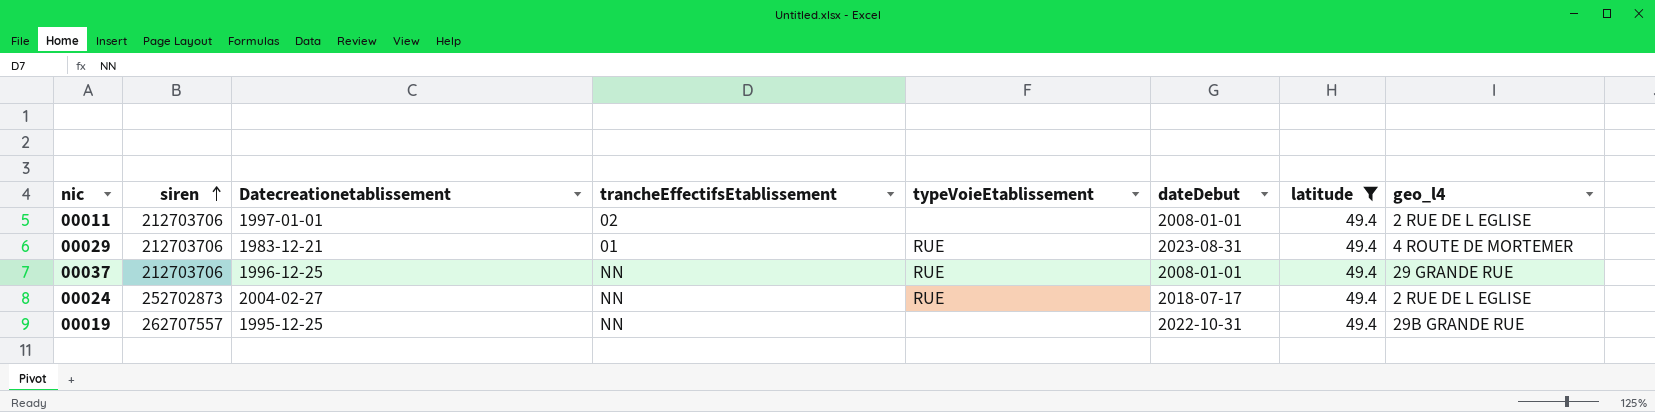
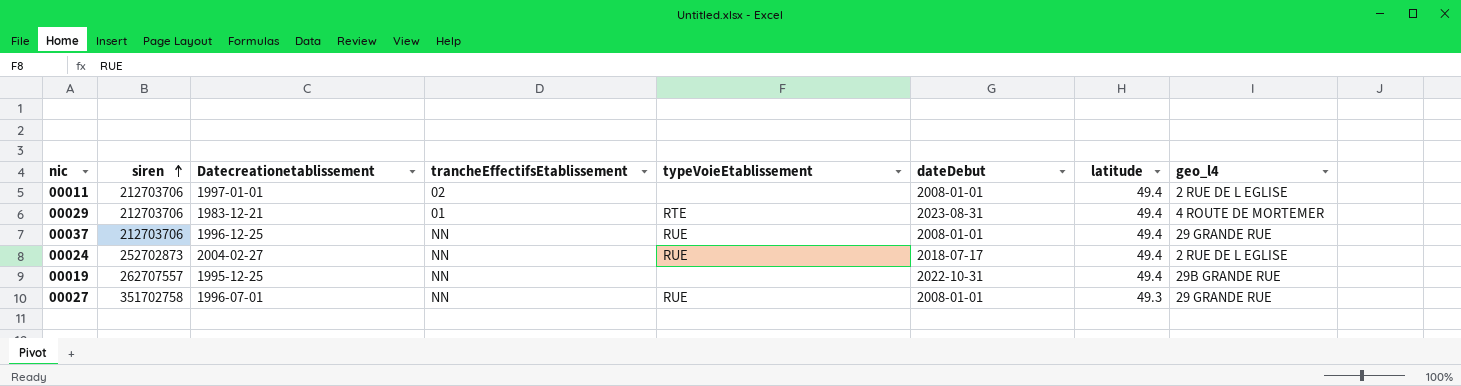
filter: latitude = 49.4 -> none
00029 | typeVoieEtablissement: RUE -> RTE

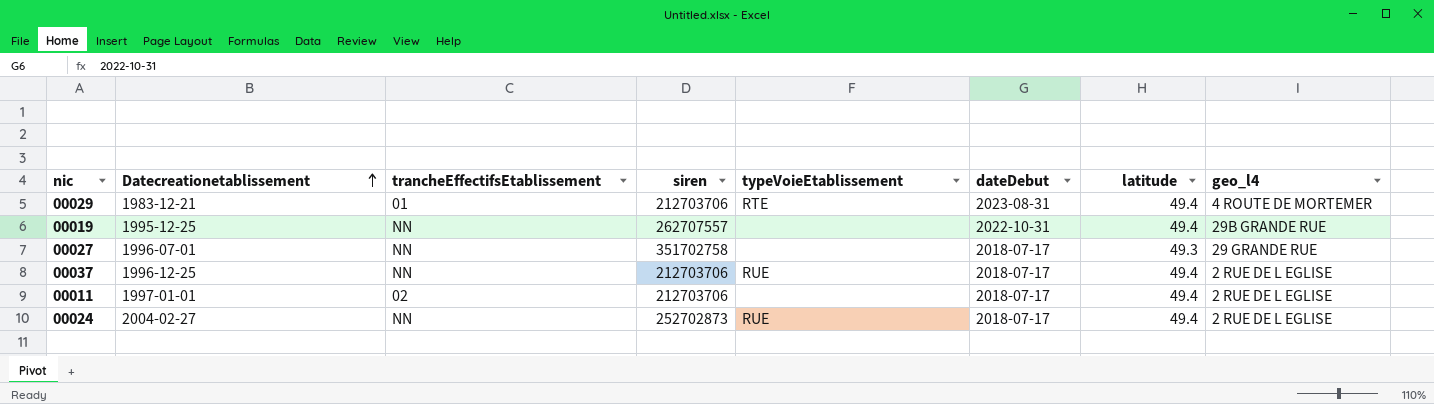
row order: siren ascending -> Datecreationetablissement ascending
column siren | position: 2 -> 4
00027 | typeVoieEtablissement: RUE -> none
00027 | dateDebut: 2008-01-01 -> 2018-07-17
00037 | dateDebut: 2008-01-01 -> 2018-07-17
00037 | geo_l4: 29 GRANDE RUE -> 2 RUE DE L EGLISE
00011 | dateDebut: 2008-01-01 -> 2018-07-17

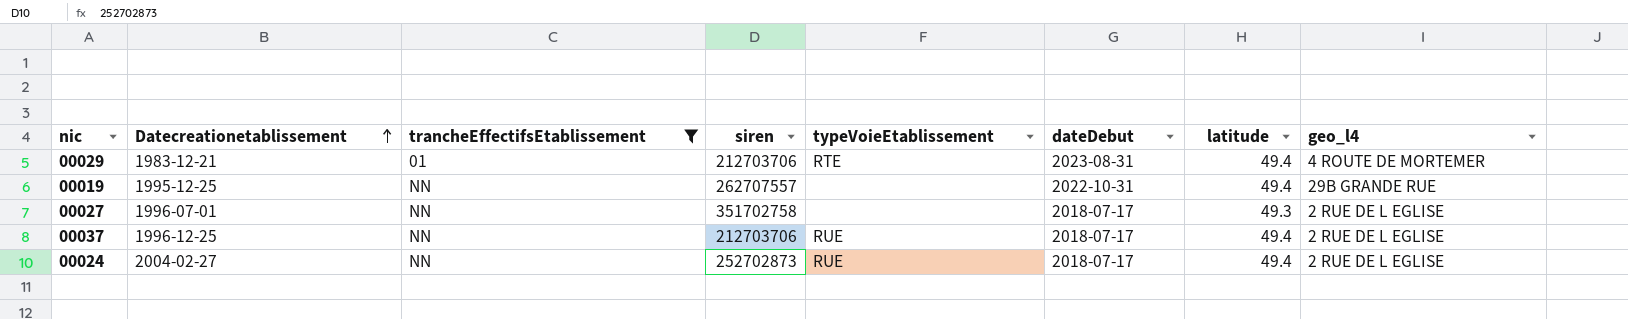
filter: none -> trancheEffectifsEtablissement != 02
00027 | geo_l4: 29 GRANDE RUE -> 2 RUE DE L EGLISE

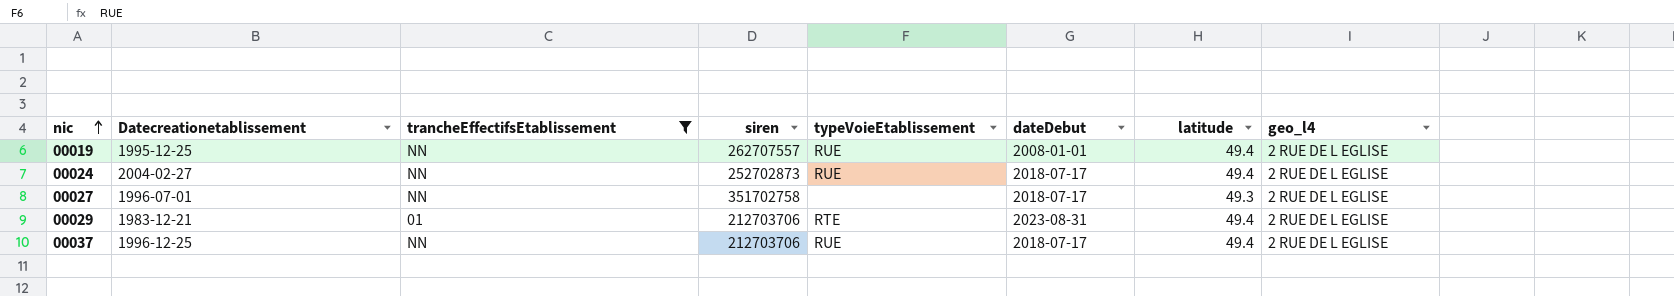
row order: Datecreationetablissement ascending -> nic ascending
00019 | typeVoieEtablissement: none -> RUE
00019 | dateDebut: 2022-10-31 -> 2008-01-01
00019 | geo_l4: 29B GRANDE RUE -> 2 RUE DE L EGLISE
00029 | geo_l4: 4 ROUTE DE MORTEMER -> 2 RUE DE L EGLISE

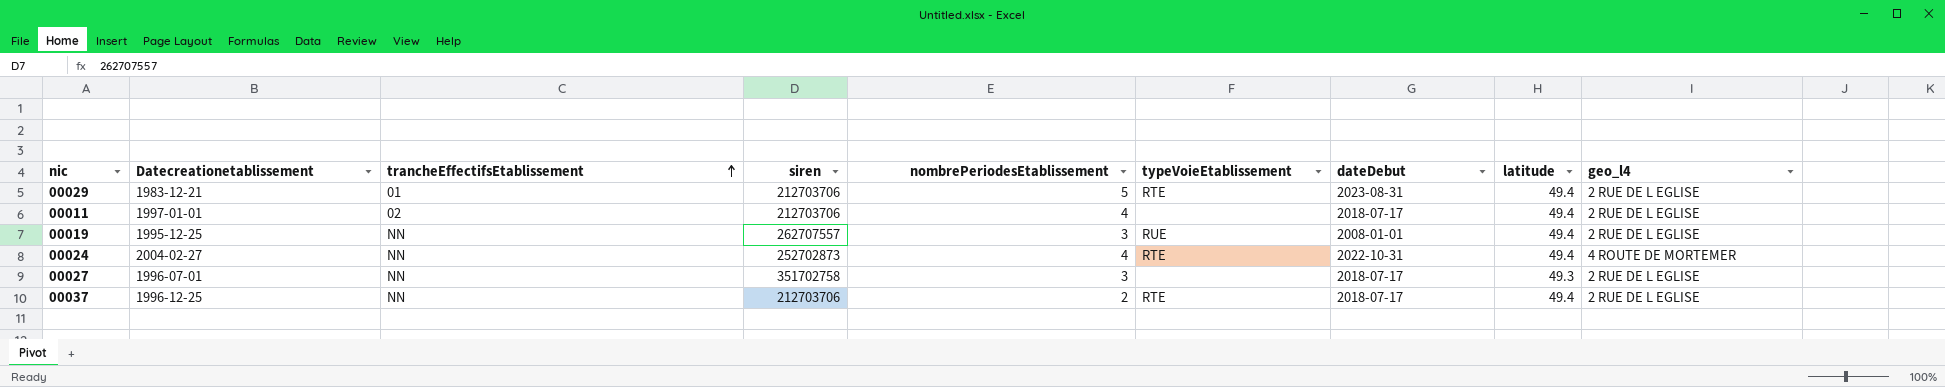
filter: trancheEffectifsEtablissement != 02 -> none
row order: nic ascending -> trancheEffectifsEtablissement ascending
column nombrePeriodesEtablissement | position: none -> 5
00024 | typeVoieEtablissement: RUE -> RTE
00024 | dateDebut: 2018-07-17 -> 2022-10-31
00024 | geo_l4: 2 RUE DE L EGLISE -> 4 ROUTE DE MORTEMER
00037 | typeVoieEtablissement: RUE -> RTE

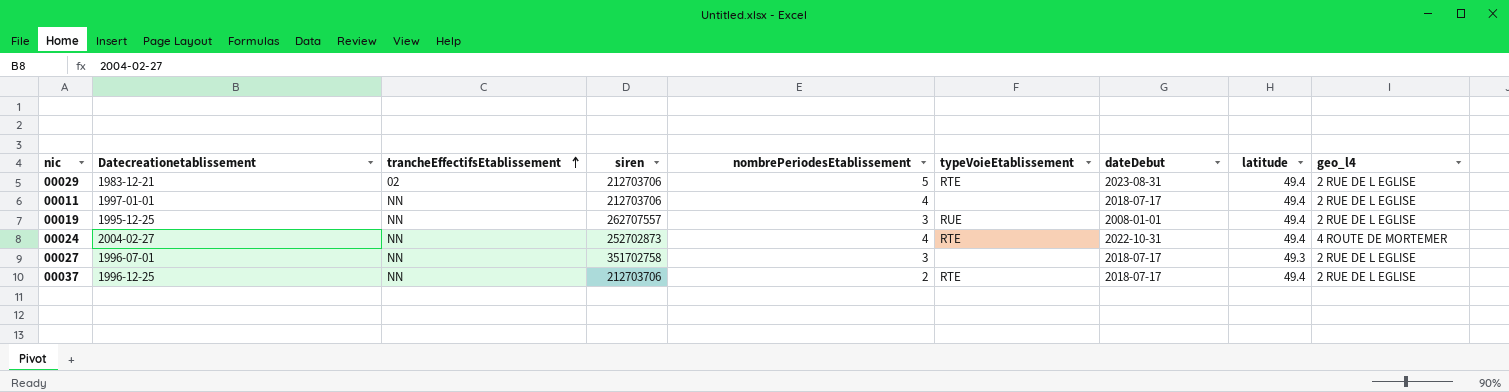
00029 | trancheEffectifsEtablissement: 01 -> 02
00011 | trancheEffectifsEtablissement: 02 -> NN

